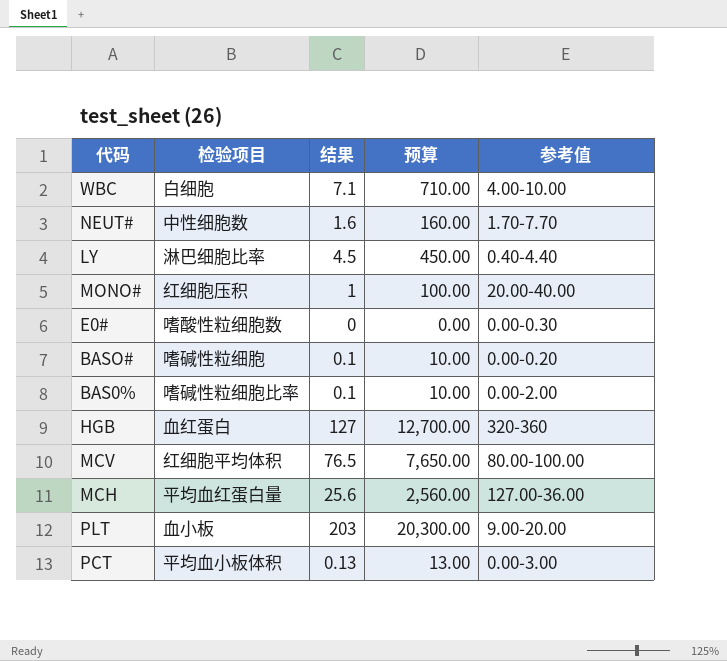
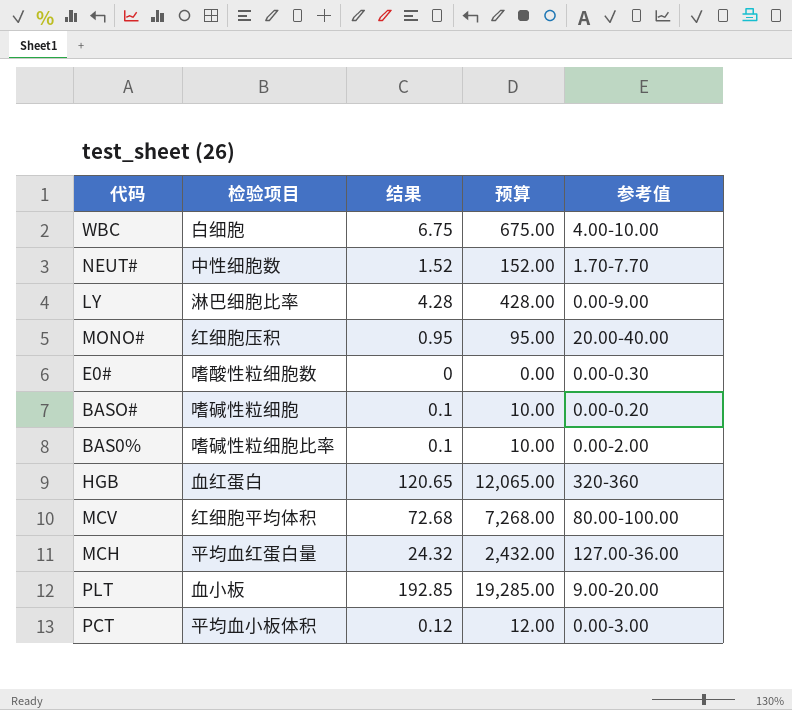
WBC | 结果: 7.1 -> 6.75
WBC | 预算: 710.00 -> 675.00
NEUT# | 结果: 1.6 -> 1.52
NEUT# | 预算: 160.00 -> 152.00
LY | 结果: 4.5 -> 4.28
LY | 预算: 450.00 -> 428.00
LY | 参考值: 0.40-4.40 -> 0.00-9.00
MONO# | 结果: 1 -> 0.95
MONO# | 预算: 100.00 -> 95.00
HGB | 结果: 127 -> 120.65
HGB | 预算: 12,700.00 -> 12,065.00
MCV | 结果: 76.5 -> 72.68
MCV | 预算: 7,650.00 -> 7,268.00
MCH | 结果: 25.6 -> 24.32
MCH | 预算: 2,560.00 -> 2,432.00
PLT | 结果: 203 -> 192.85
PLT | 预算: 20,300.00 -> 19,285.00
PCT | 结果: 0.13 -> 0.12
PCT | 预算: 13.00 -> 12.00

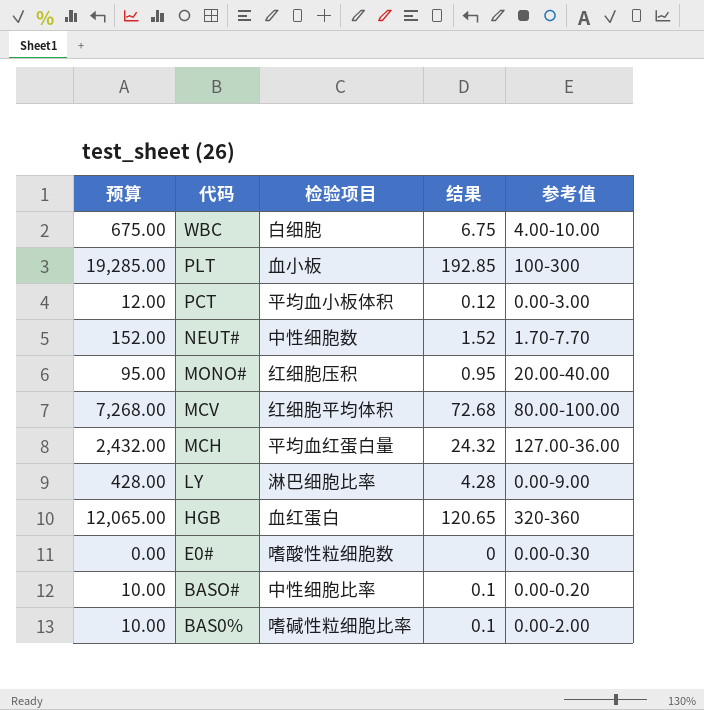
row order: none -> 代码 descending
column 预算 | position: 4 -> 1
PLT | 参考值: 9.00-20.00 -> 100-300
BASO# | 检验项目: 嗜碱性粒细胞 -> 中性细胞比率

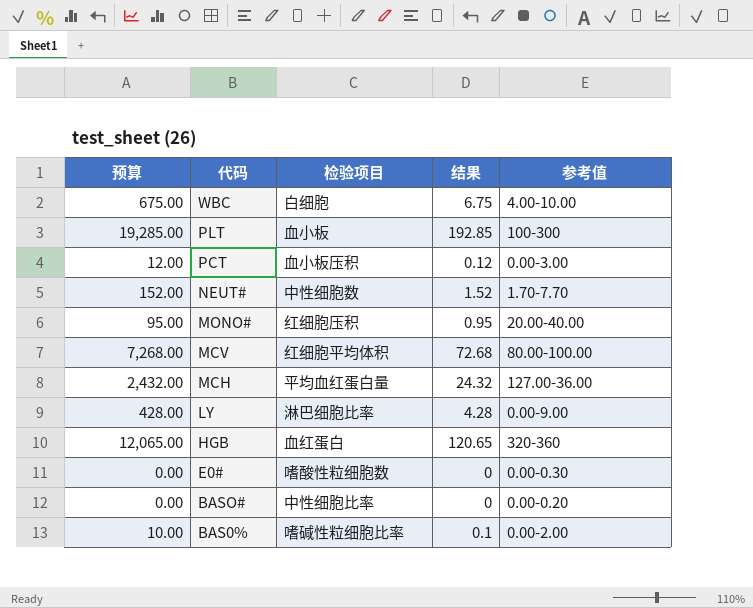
PCT | 检验项目: 平均血小板体积 -> 血小板压积
BASO# | 预算: 10.00 -> 0.00
BASO# | 结果: 0.1 -> 0

